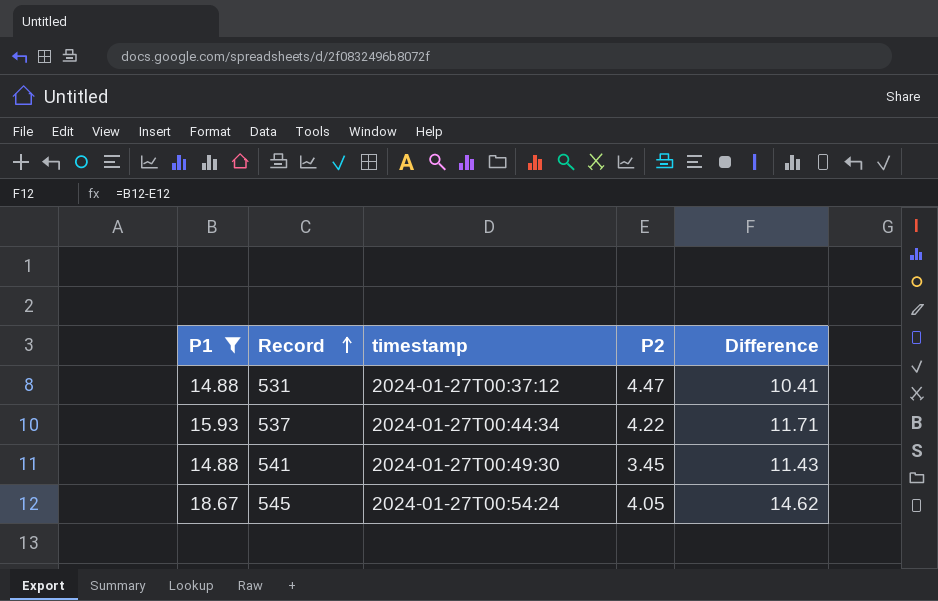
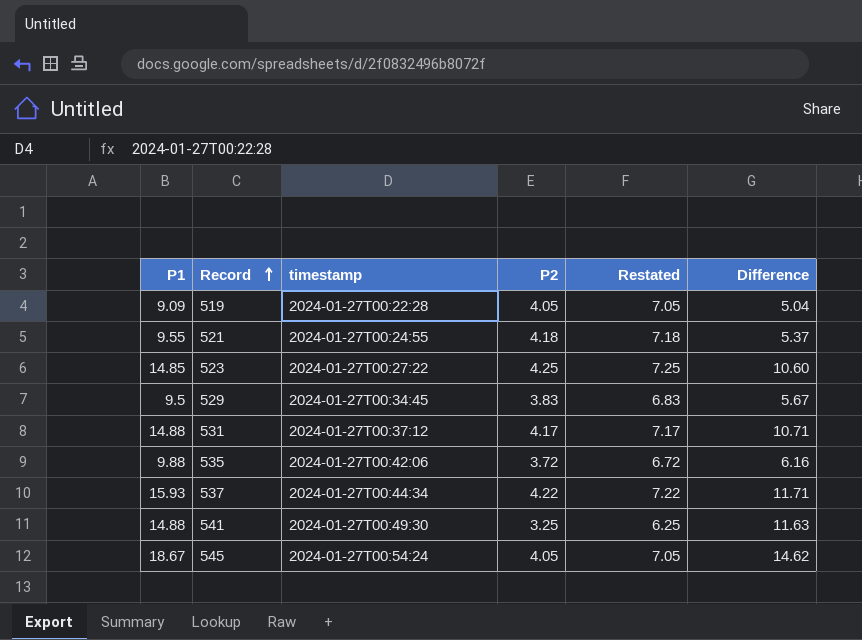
filter: P1 >= 14.88 -> none
column Restated | formula: none -> [P2] + 3
531 | P2: 4.47 -> 4.17
531 | Difference: 10.41 -> 10.71
541 | P2: 3.45 -> 3.25
541 | Difference: 11.43 -> 11.63

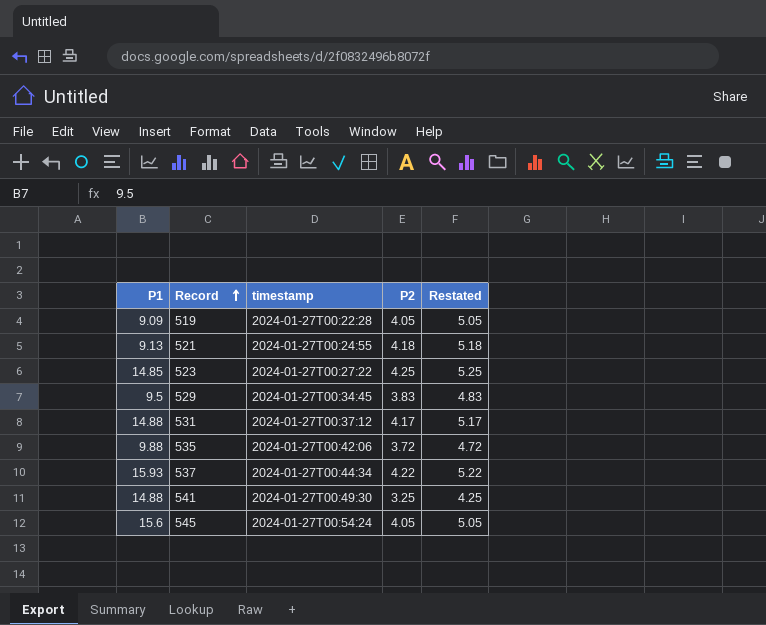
column Difference | formula: [P1] - [P2] -> none
column Restated | formula: [P2] + 3 -> [P2] + 1
521 | P1: 9.55 -> 9.13
545 | P1: 18.67 -> 15.6

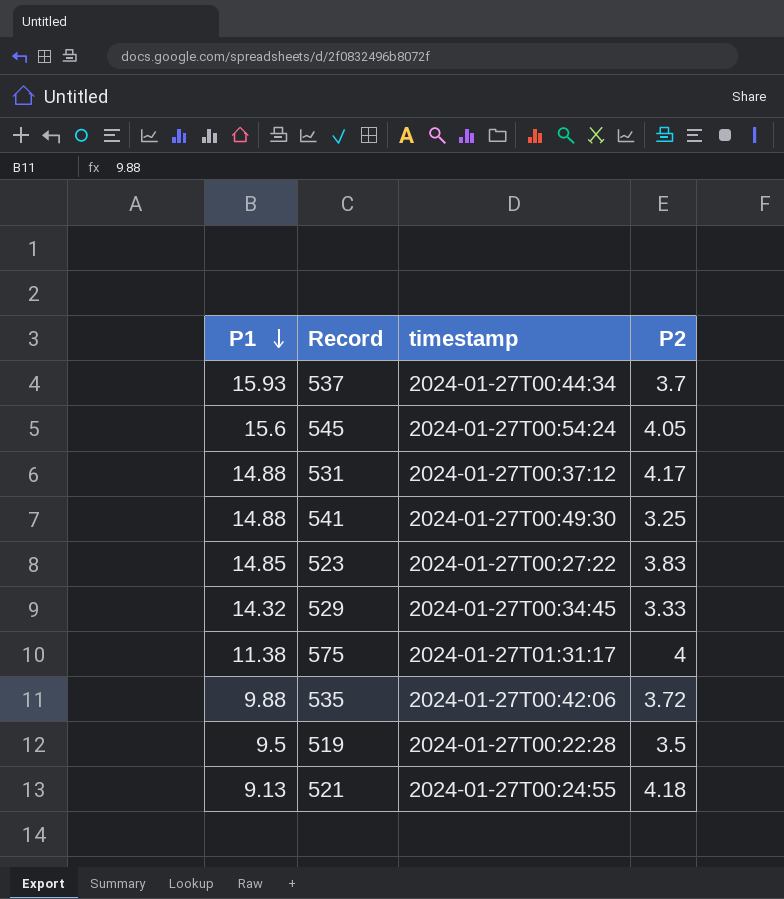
row order: Record ascending -> P1 descending
column Restated | formula: [P2] + 1 -> none
537 | P2: 4.22 -> 3.7
523 | P2: 4.25 -> 3.83
529 | P1: 9.5 -> 14.32
529 | P2: 3.83 -> 3.33
row 575: none -> 11.38 | 2024-01-27T01:31:17 | 4
519 | P1: 9.09 -> 9.5
519 | P2: 4.05 -> 3.5

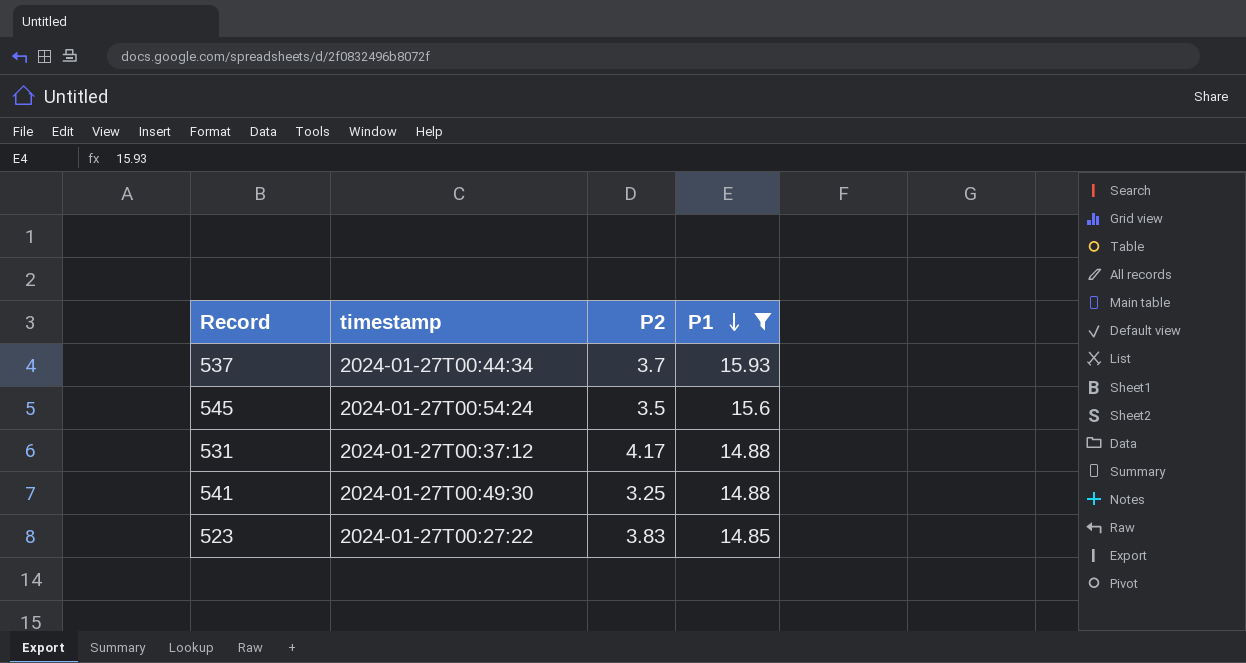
filter: none -> P1 >= 14.85
column P1 | position: 1 -> 4
545 | P2: 4.05 -> 3.5

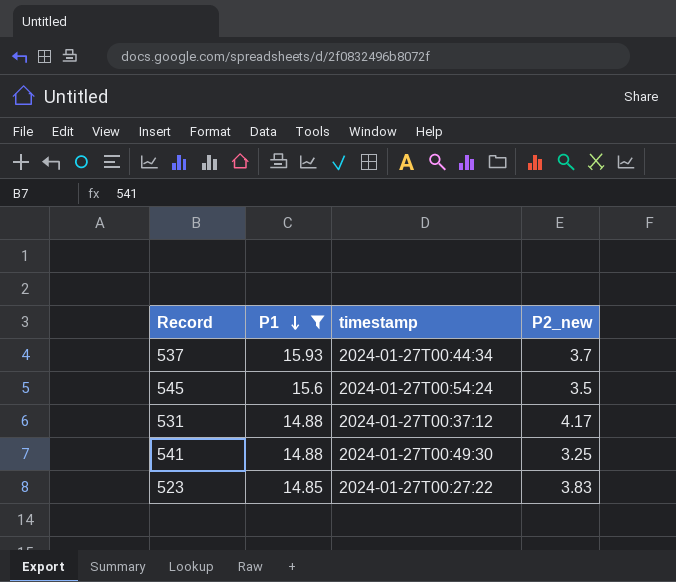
column P1 | position: 4 -> 2
column name: P2 -> P2_new

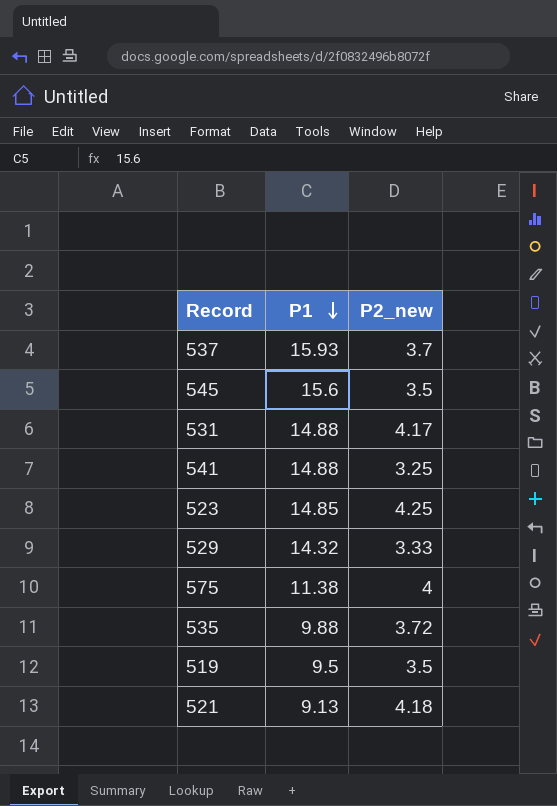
filter: P1 >= 14.85 -> none
column timestamp | position: 3 -> none
523 | P2_new: 3.83 -> 4.25

